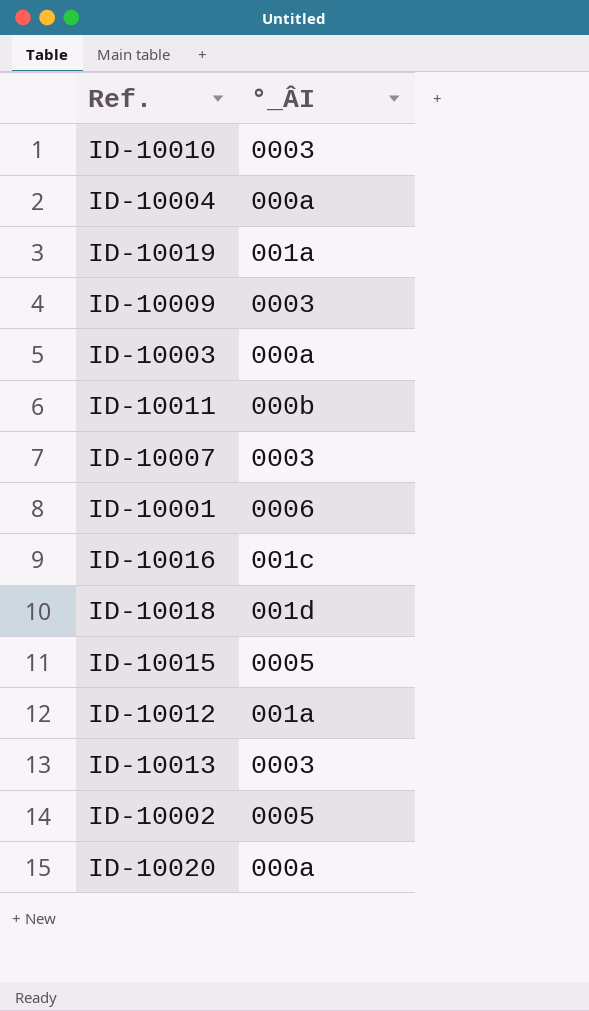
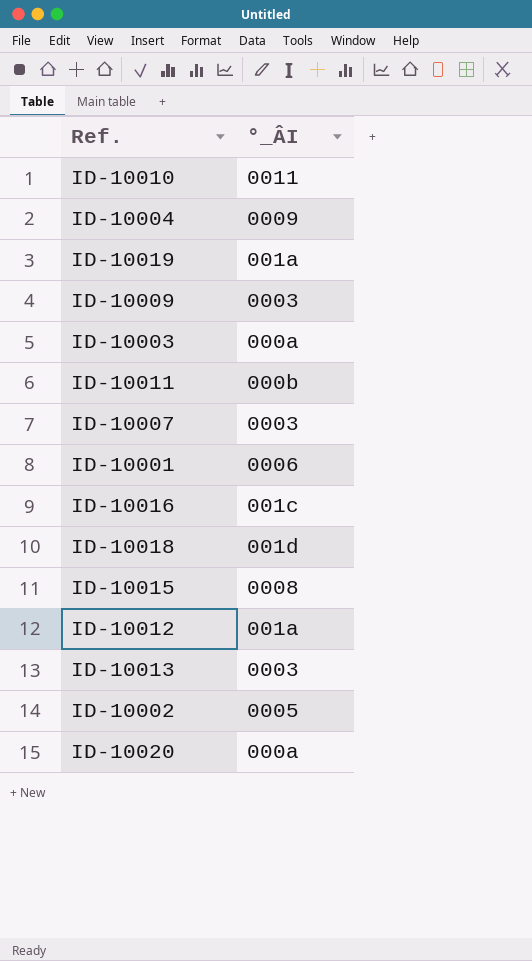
ID-10010 | °_ÂI: 0003 -> 0011
ID-10004 | °_ÂI: 000a -> 0009
ID-10015 | °_ÂI: 0005 -> 0008

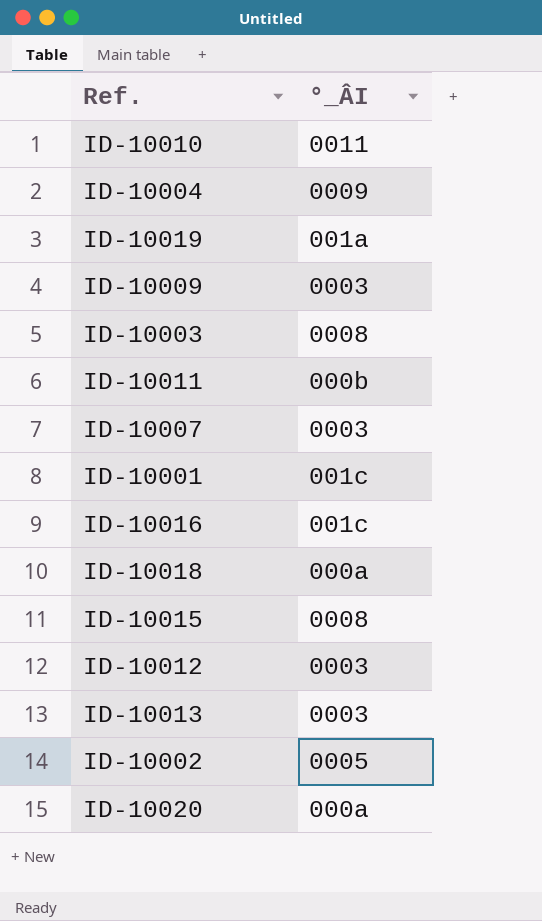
ID-10003 | °_ÂI: 000a -> 0008
ID-10001 | °_ÂI: 0006 -> 001c
ID-10018 | °_ÂI: 001d -> 000a
ID-10012 | °_ÂI: 001a -> 0003

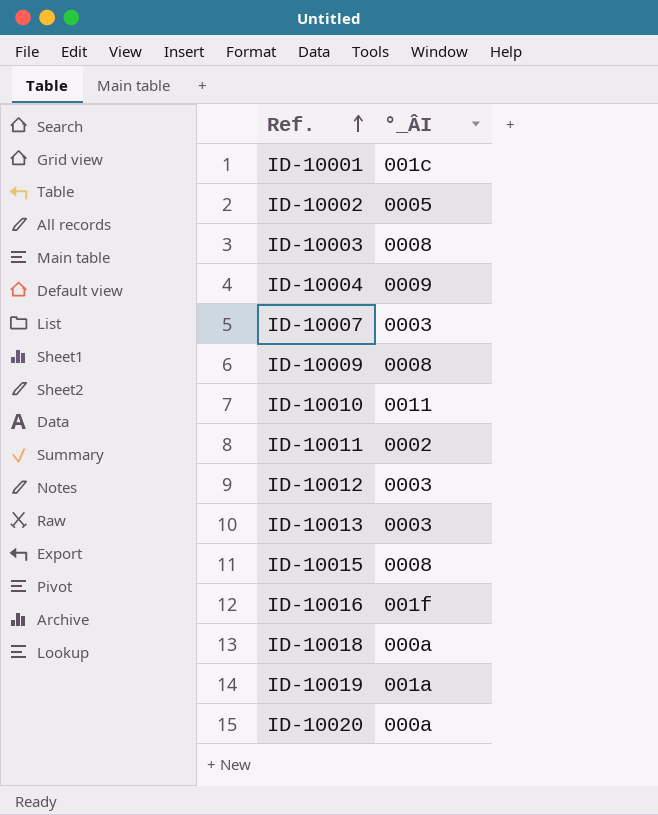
row order: none -> Ref. ascending
ID-10009 | °_ÂI: 0003 -> 0008
ID-10011 | °_ÂI: 000b -> 0002
ID-10016 | °_ÂI: 001c -> 001f

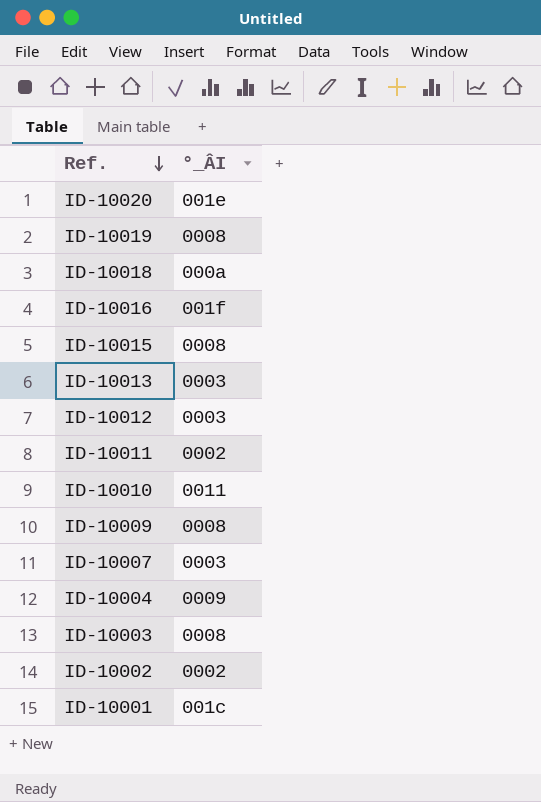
row order: Ref. ascending -> Ref. descending
ID-10020 | °_ÂI: 000a -> 001e
ID-10019 | °_ÂI: 001a -> 0008
ID-10002 | °_ÂI: 0005 -> 0002

